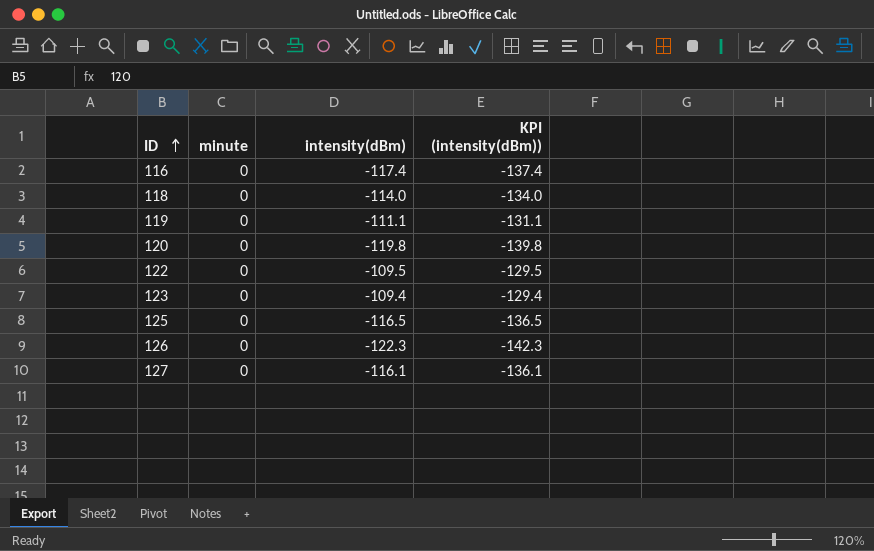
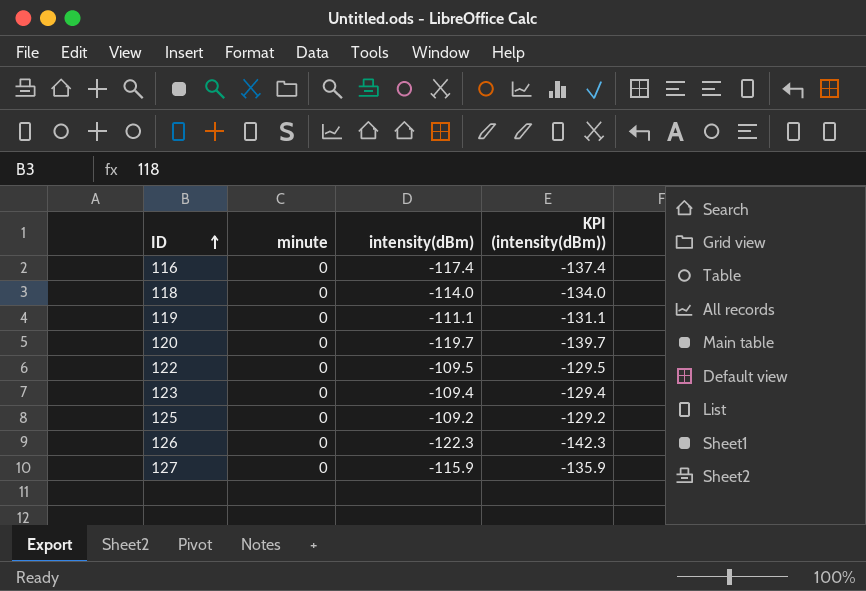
120 | intensity(dBm): -119.8 -> -119.7
120 | KPI (intensity(dBm)): -139.8 -> -139.7
125 | intensity(dBm): -116.5 -> -109.2
125 | KPI (intensity(dBm)): -136.5 -> -129.2
127 | intensity(dBm): -116.1 -> -115.9
127 | KPI (intensity(dBm)): -136.1 -> -135.9

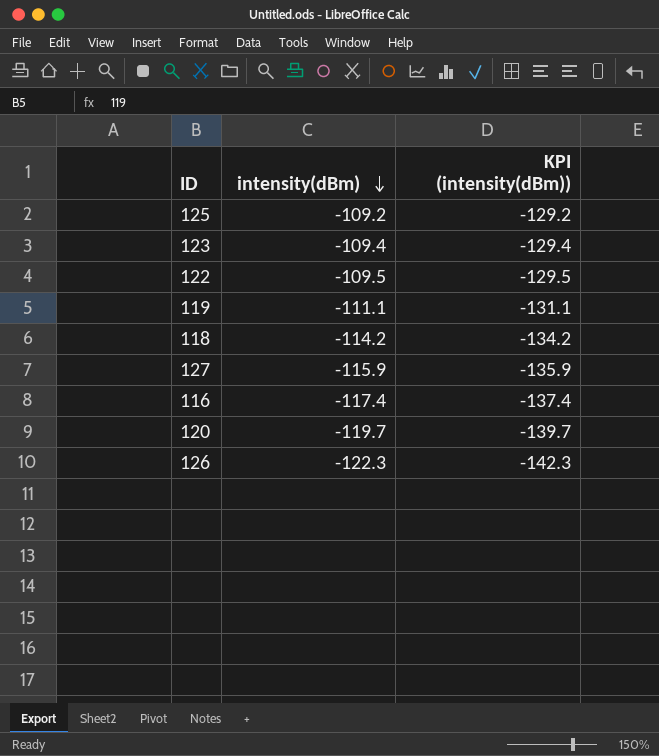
row order: ID ascending -> intensity(dBm) descending
column minute | position: 2 -> none
118 | intensity(dBm): -114.0 -> -114.2
118 | KPI (intensity(dBm)): -134.0 -> -134.2

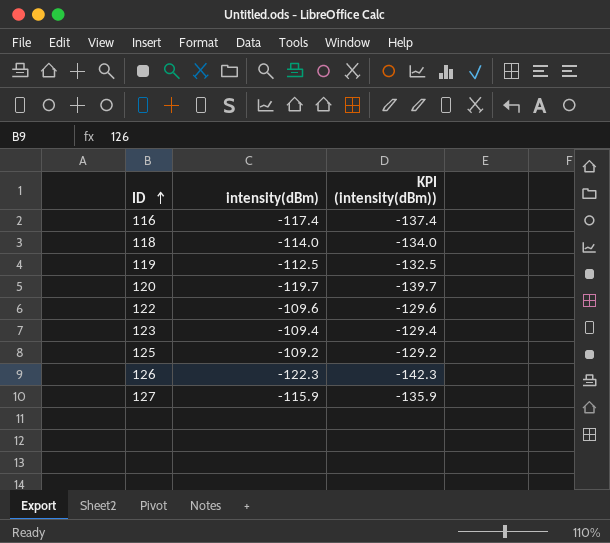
row order: intensity(dBm) descending -> ID ascending
118 | intensity(dBm): -114.2 -> -114.0
118 | KPI (intensity(dBm)): -134.2 -> -134.0
119 | intensity(dBm): -111.1 -> -112.5
119 | KPI (intensity(dBm)): -131.1 -> -132.5
122 | intensity(dBm): -109.5 -> -109.6
122 | KPI (intensity(dBm)): -129.5 -> -129.6

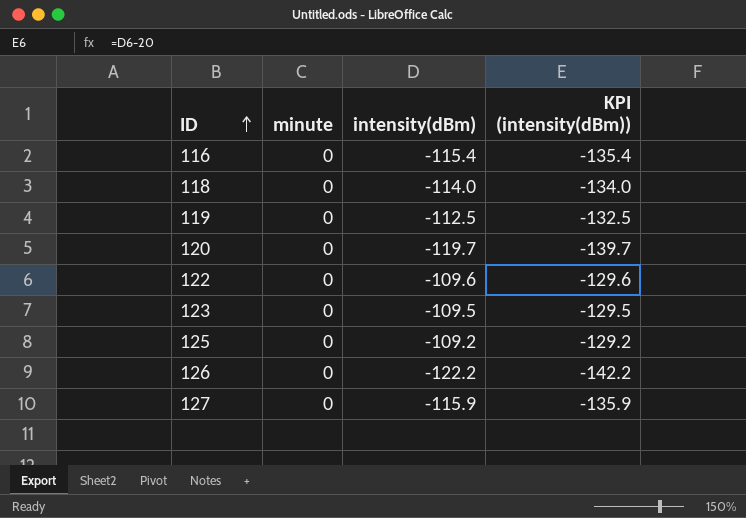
column minute | position: none -> 2
116 | intensity(dBm): -117.4 -> -115.4
116 | KPI (intensity(dBm)): -137.4 -> -135.4
123 | intensity(dBm): -109.4 -> -109.5
123 | KPI (intensity(dBm)): -129.4 -> -129.5
126 | intensity(dBm): -122.3 -> -122.2
126 | KPI (intensity(dBm)): -142.3 -> -142.2

